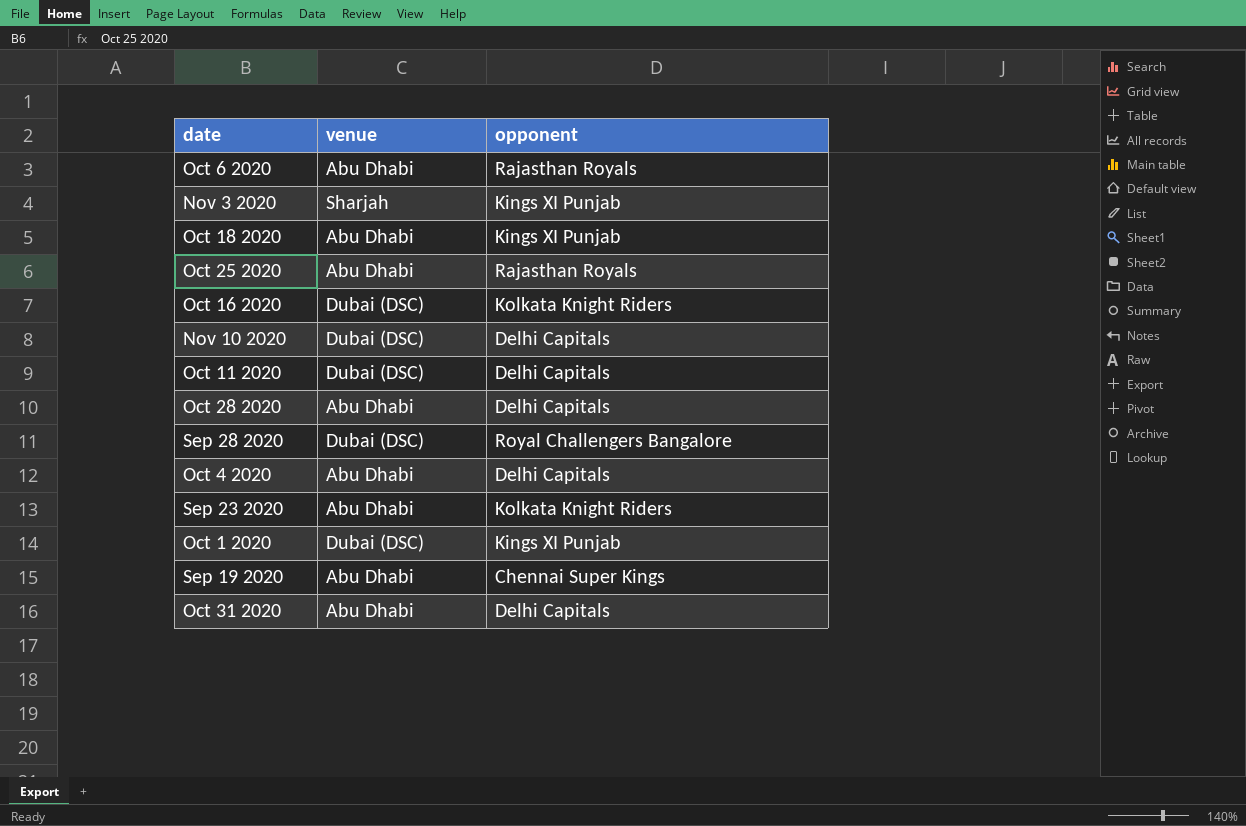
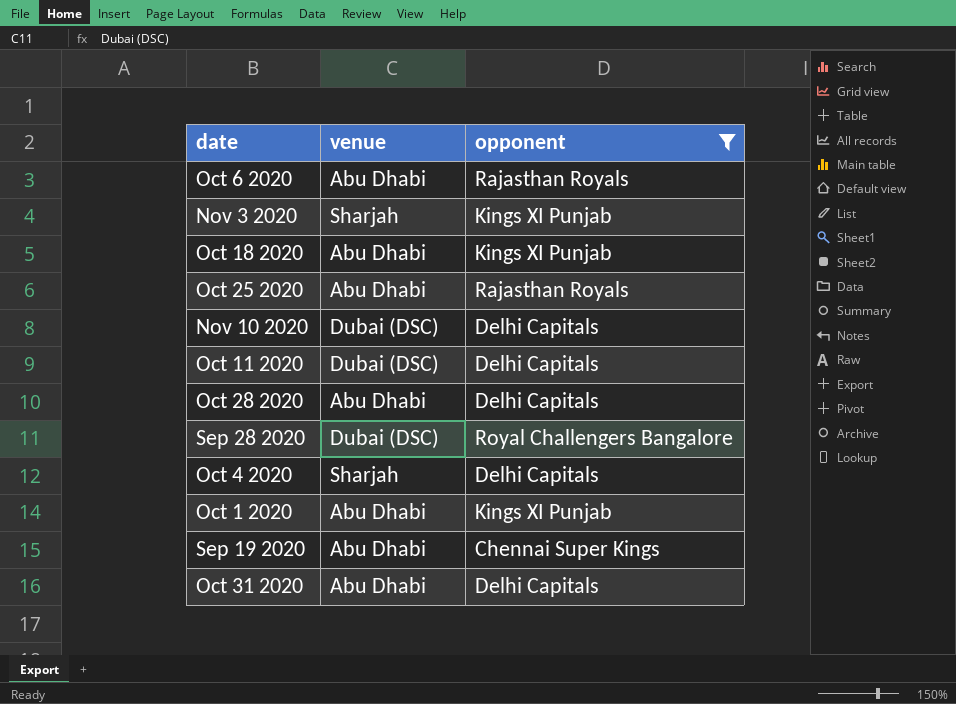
filter: none -> opponent != Kolkata Knight Riders
Oct 4 2020 | venue: Abu Dhabi -> Sharjah
Oct 1 2020 | venue: Dubai (DSC) -> Abu Dhabi

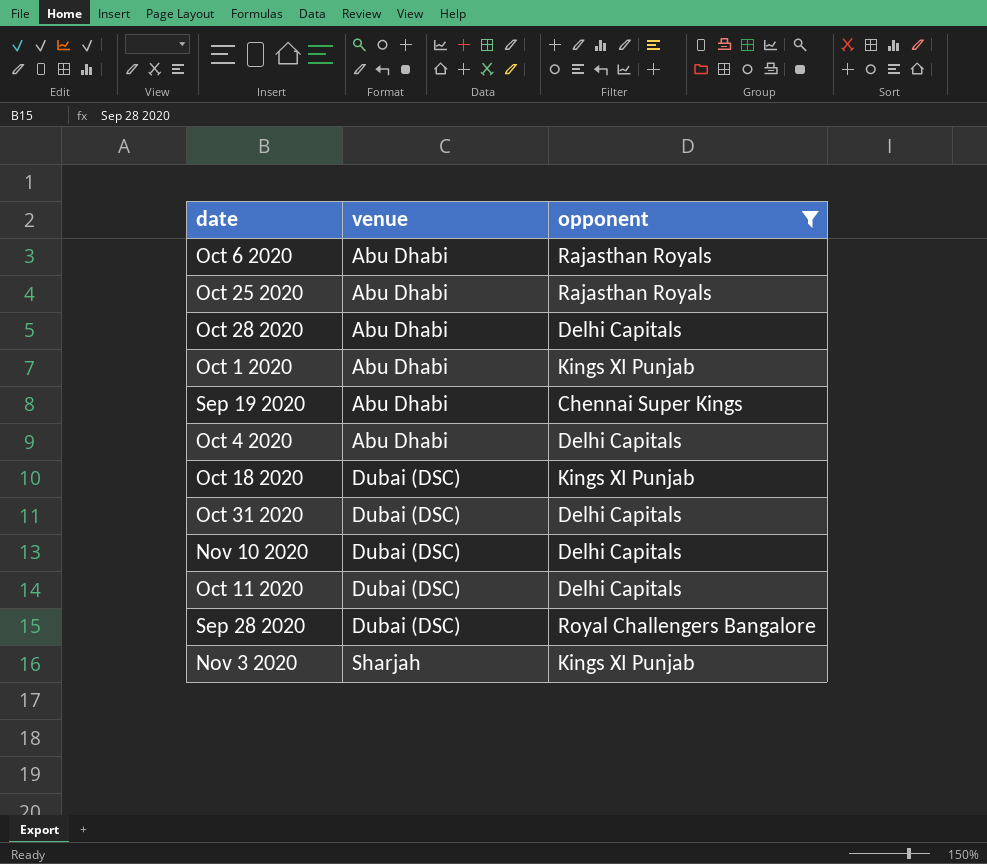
row order: none -> venue ascending
Oct 4 2020 | venue: Sharjah -> Abu Dhabi
Oct 18 2020 | venue: Abu Dhabi -> Dubai (DSC)
Oct 31 2020 | venue: Abu Dhabi -> Dubai (DSC)

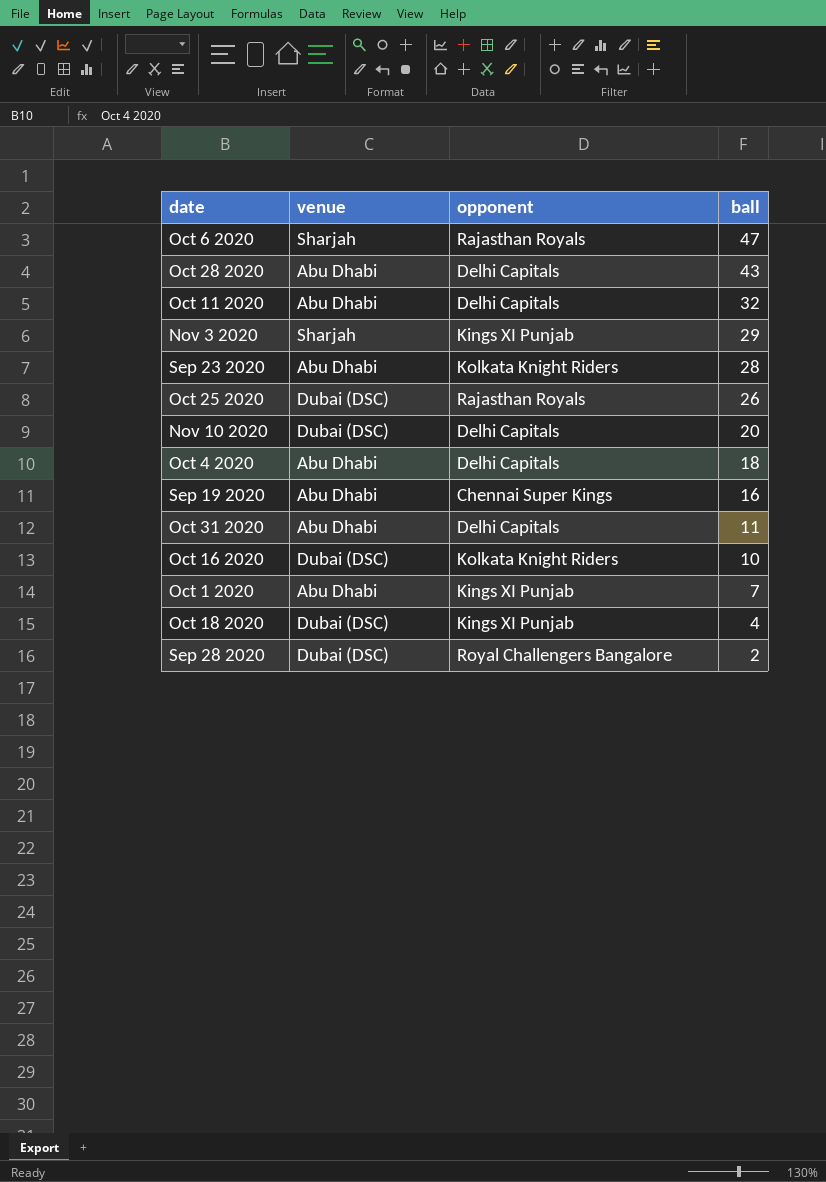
filter: opponent != Kolkata Knight Riders -> none
row order: venue ascending -> ball descending
column ball | position: none -> 4
Oct 6 2020 | venue: Abu Dhabi -> Sharjah
Oct 11 2020 | venue: Dubai (DSC) -> Abu Dhabi
Oct 25 2020 | venue: Abu Dhabi -> Dubai (DSC)
Oct 31 2020 | venue: Dubai (DSC) -> Abu Dhabi

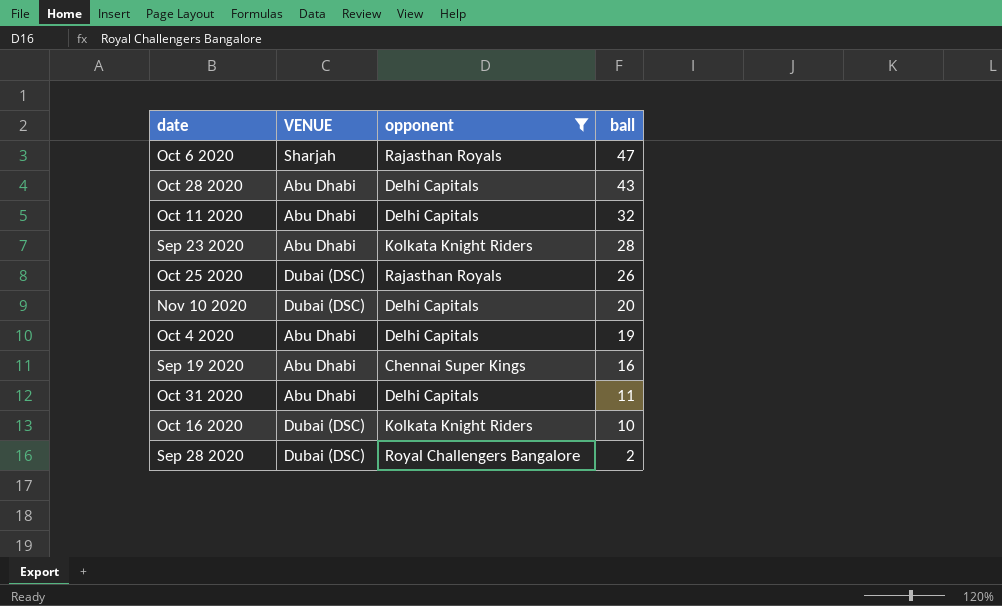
filter: none -> opponent != Kings XI Punjab
column name: venue -> VENUE
Oct 4 2020 | ball: 18 -> 19

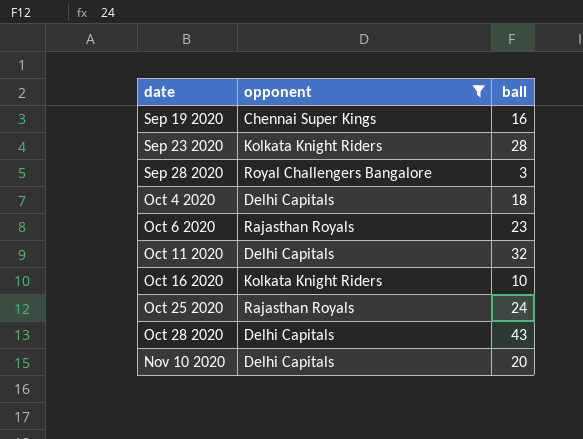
row order: ball descending -> date ascending
column VENUE | position: 2 -> none
row Oct 31 2020: Abu Dhabi | Delhi Capitals | 11 -> none
Sep 28 2020 | ball: 2 -> 3
Oct 4 2020 | ball: 19 -> 18
Oct 6 2020 | ball: 47 -> 23
Oct 25 2020 | ball: 26 -> 24

